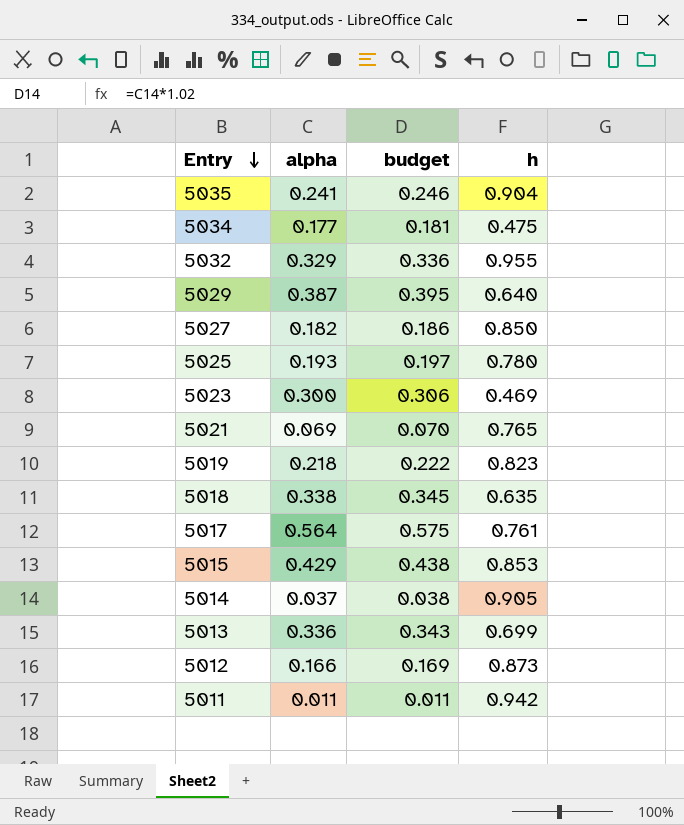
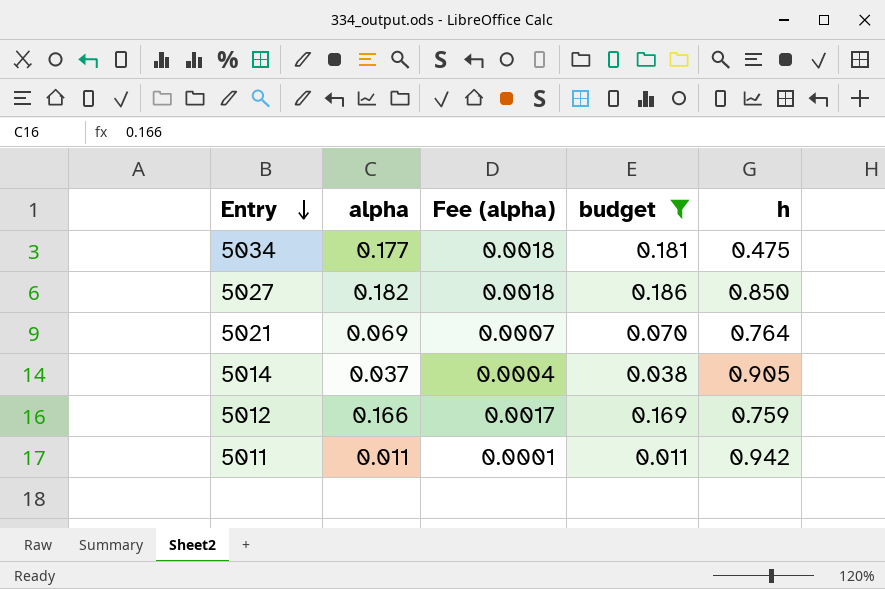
filter: none -> budget <= 0.186
column Fee (alpha) | formula: none -> [alpha] * 0.01
5021 | h: 0.765 -> 0.764
5012 | h: 0.873 -> 0.759

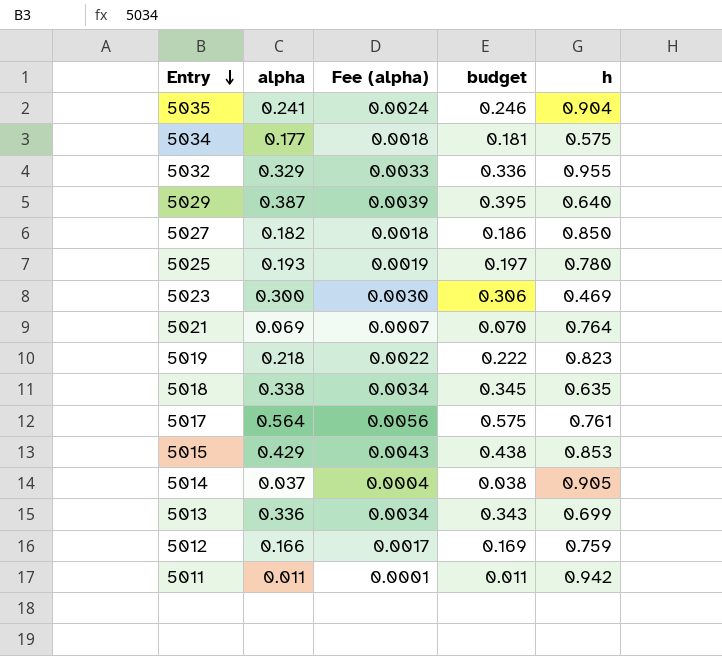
filter: budget <= 0.186 -> none
5034 | h: 0.475 -> 0.575

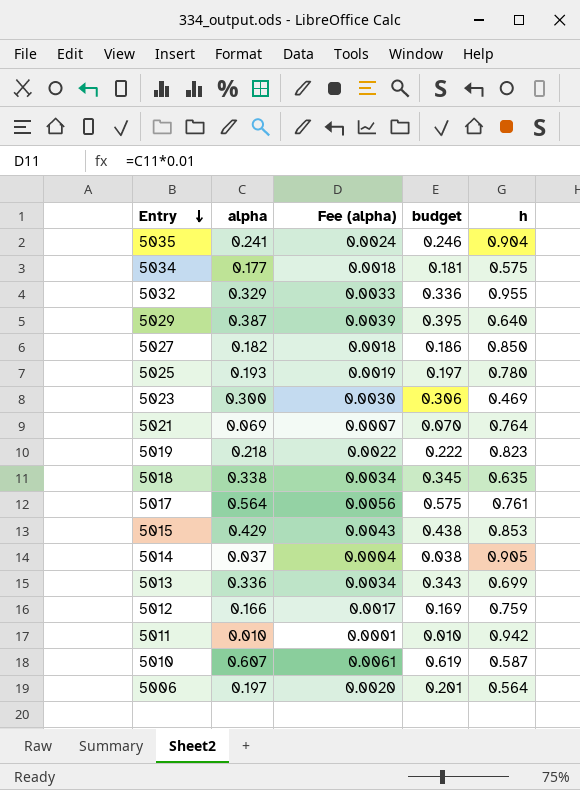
5011 | alpha: 0.011 -> 0.010
5011 | budget: 0.011 -> 0.010
row 5010: none -> 0.607 | 0.0061 | 0.619 | 0.587
row 5006: none -> 0.197 | 0.0020 | 0.201 | 0.564

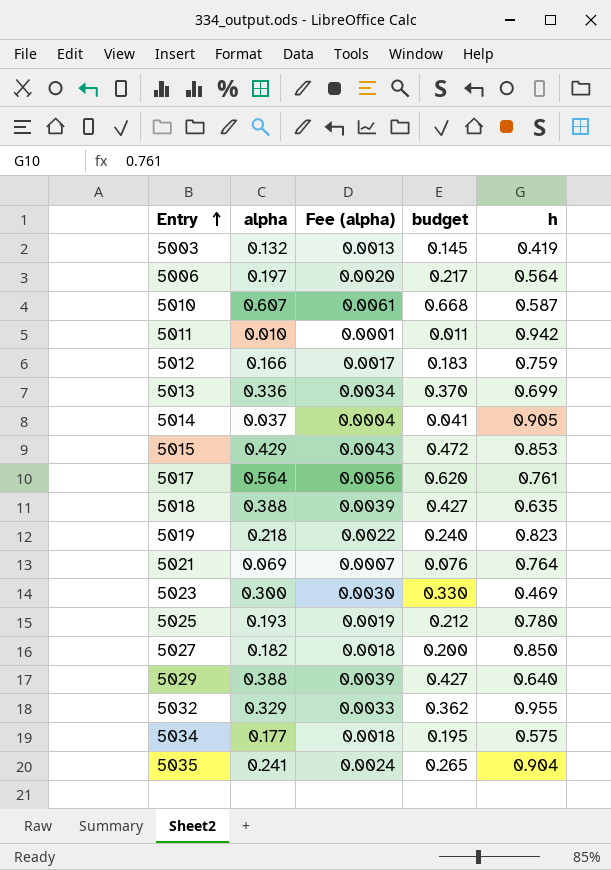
row order: Entry descending -> Entry ascending
column budget | formula: [alpha] * 1.02 -> [alpha] * 1.1
row 5003: none -> 0.132 | 0.0013 | 0.145 | 0.419
5018 | alpha: 0.338 -> 0.388
5018 | Fee (alpha): 0.0034 -> 0.0039
5029 | alpha: 0.387 -> 0.388

